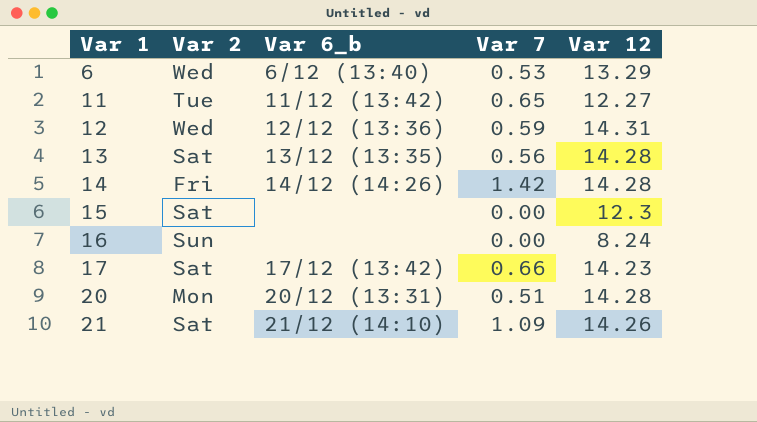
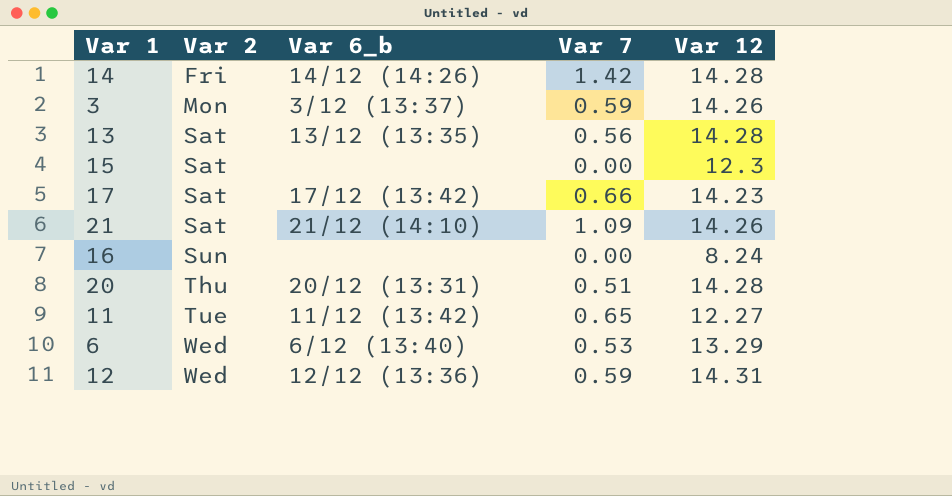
row order: Var 1 ascending -> Var 2 ascending
row 3: none -> Mon | 3/12 (13:37) | 0.59 | 14.26
20 | Var 2: Mon -> Thu

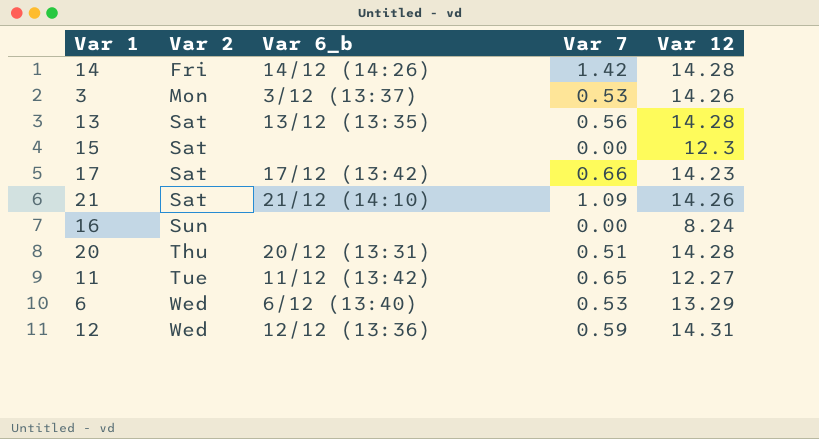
3 | Var 7: 0.59 -> 0.53

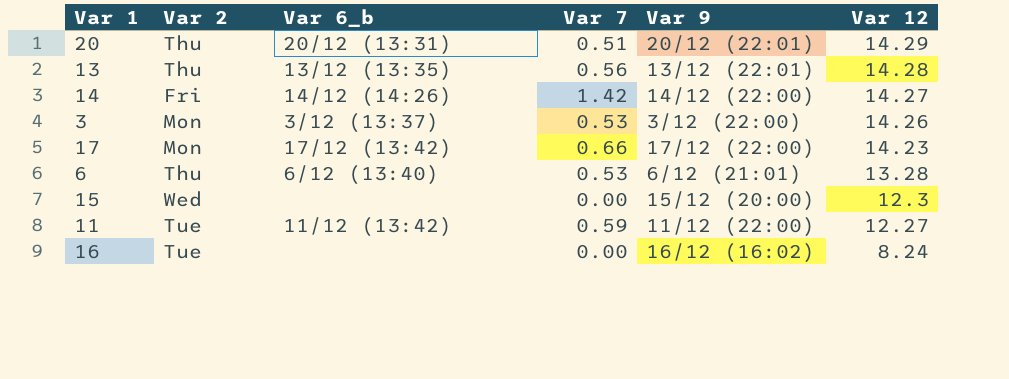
row order: Var 2 ascending -> Var 12 descending
column Var 9 | position: none -> 5
row 21: Sat | 21/12 (14:10) | 1.09 | 14.26 -> none
row 12: Wed | 12/12 (13:36) | 0.59 | 14.31 -> none
20 | Var 12: 14.28 -> 14.29
13 | Var 2: Sat -> Thu
14 | Var 12: 14.28 -> 14.27
17 | Var 2: Sat -> Mon
6 | Var 2: Wed -> Thu
6 | Var 12: 13.29 -> 13.28
15 | Var 2: Sat -> Wed
11 | Var 7: 0.65 -> 0.59
16 | Var 2: Sun -> Tue

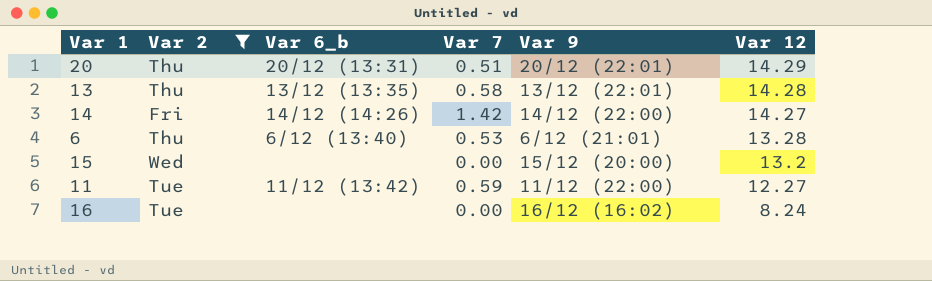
filter: none -> Var 2 != Mon
13 | Var 7: 0.56 -> 0.58
15 | Var 12: 12.3 -> 13.2

